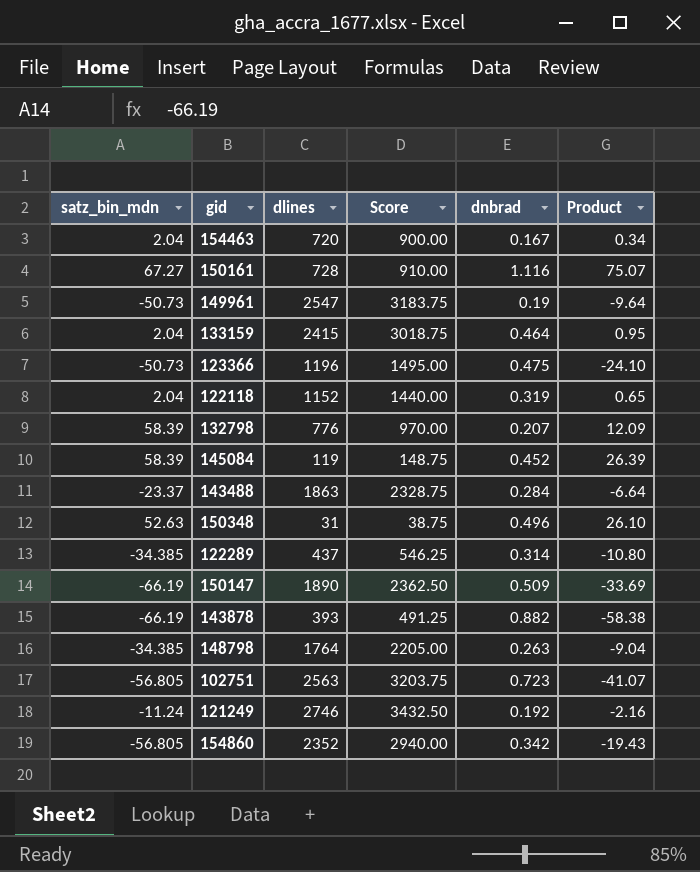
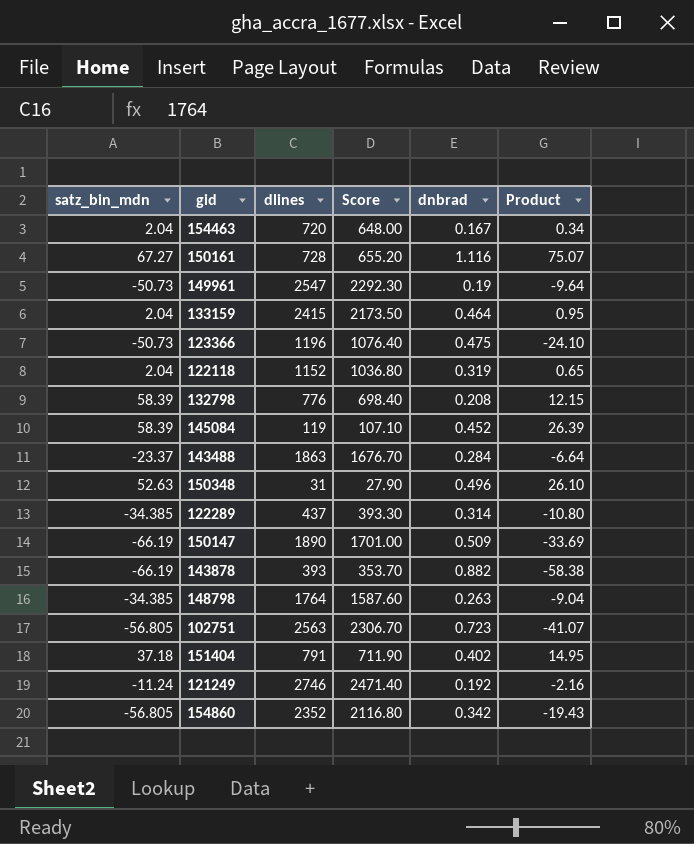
column Score | formula: [dlines] * 1.25 -> [dlines] * 0.9
132798 | dnbrad: 0.207 -> 0.208
132798 | Product: 12.09 -> 12.15
row 151404: none -> 37.18 | 791 | 711.90 | 0.402 | 14.95

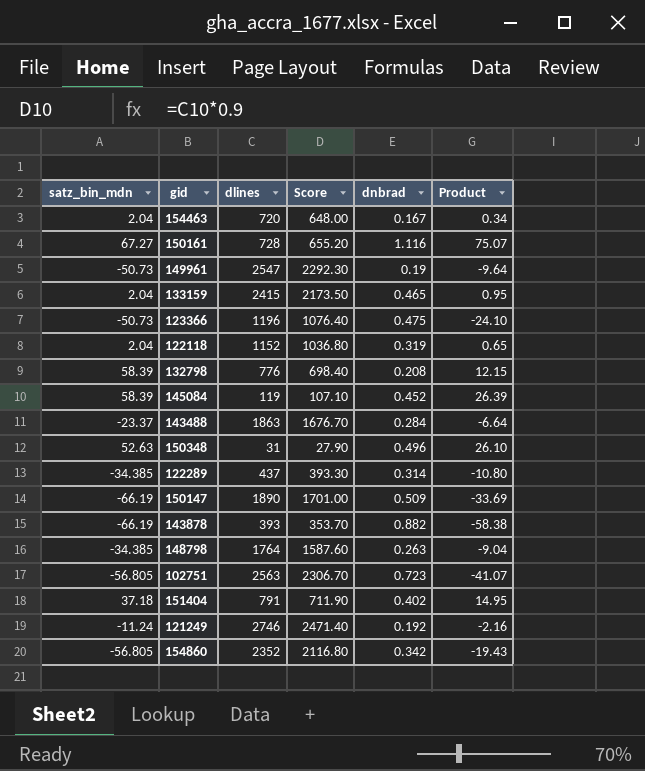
133159 | dnbrad: 0.464 -> 0.465

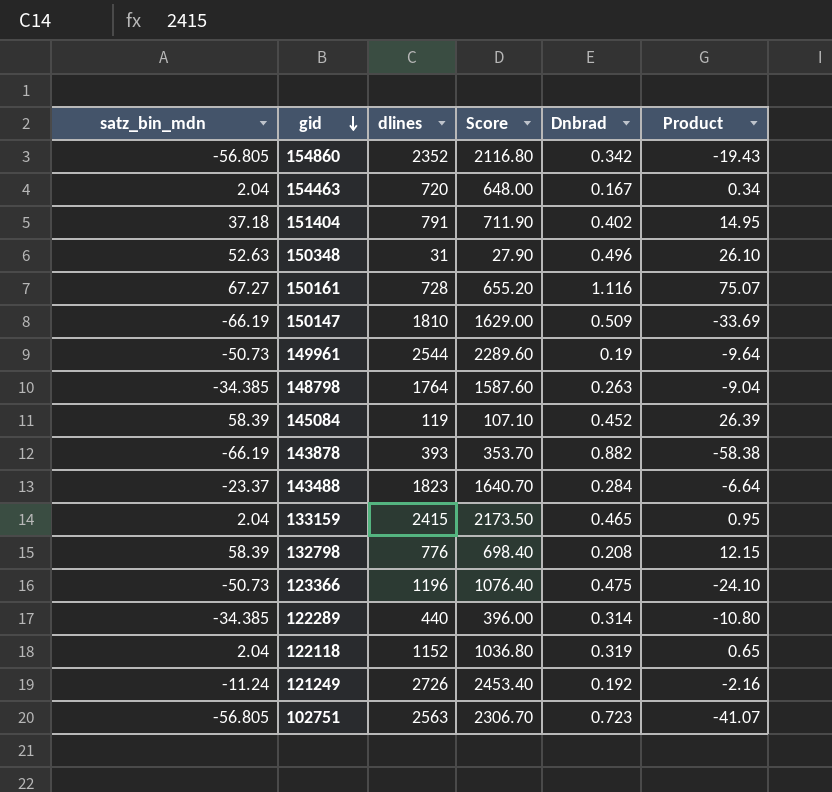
row order: none -> gid descending
column name: dnbrad -> Dnbrad
150147 | dlines: 1890 -> 1810
150147 | Score: 1701.00 -> 1629.00
149961 | dlines: 2547 -> 2544
149961 | Score: 2292.30 -> 2289.60
143488 | dlines: 1863 -> 1823
143488 | Score: 1676.70 -> 1640.70
122289 | dlines: 437 -> 440
122289 | Score: 393.30 -> 396.00
121249 | dlines: 2746 -> 2726
121249 | Score: 2471.40 -> 2453.40

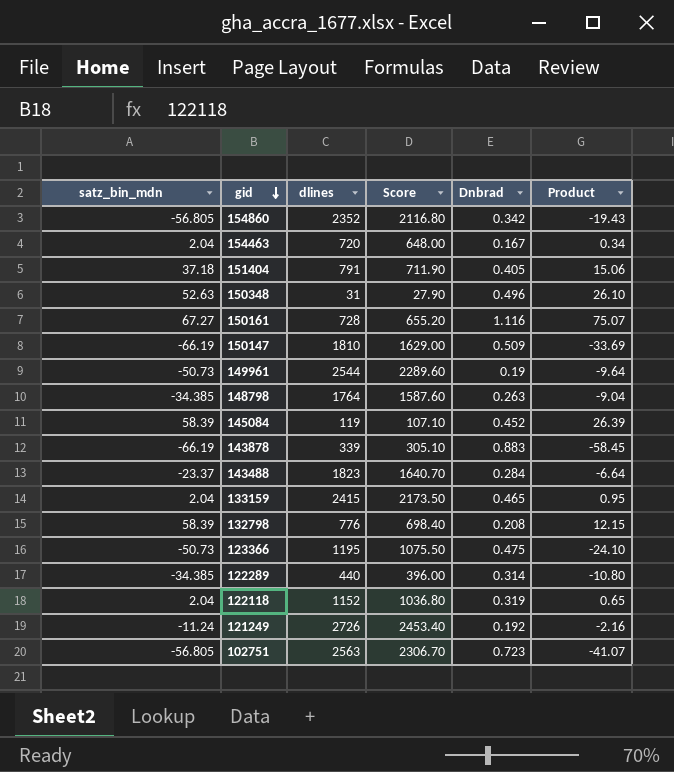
151404 | Dnbrad: 0.402 -> 0.405
151404 | Product: 14.95 -> 15.06
143878 | dlines: 393 -> 339
143878 | Score: 353.70 -> 305.10
143878 | Dnbrad: 0.882 -> 0.883
143878 | Product: -58.38 -> -58.45
123366 | dlines: 1196 -> 1195
123366 | Score: 1076.40 -> 1075.50

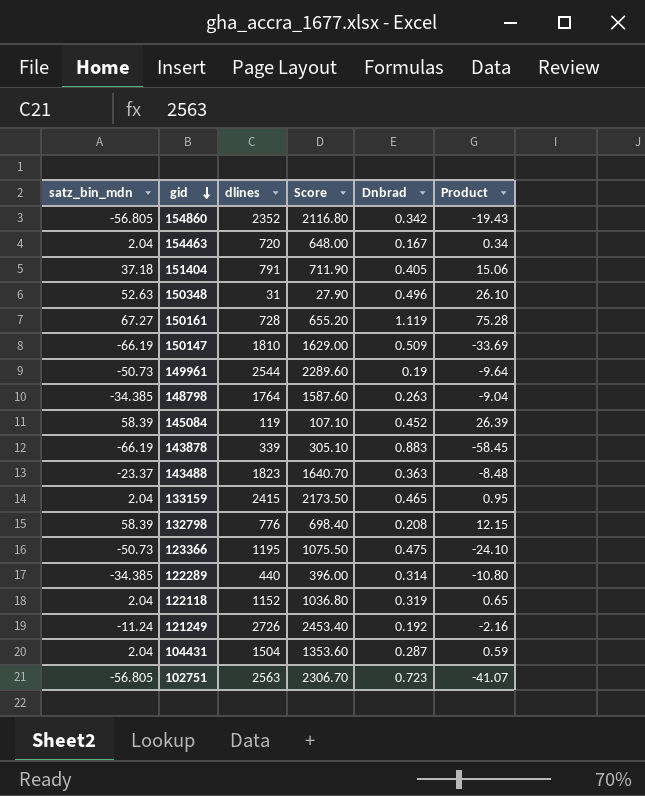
150161 | Dnbrad: 1.116 -> 1.119
150161 | Product: 75.07 -> 75.28
143488 | Dnbrad: 0.284 -> 0.363
143488 | Product: -6.64 -> -8.48
row 104431: none -> 2.04 | 1504 | 1353.60 | 0.287 | 0.59

